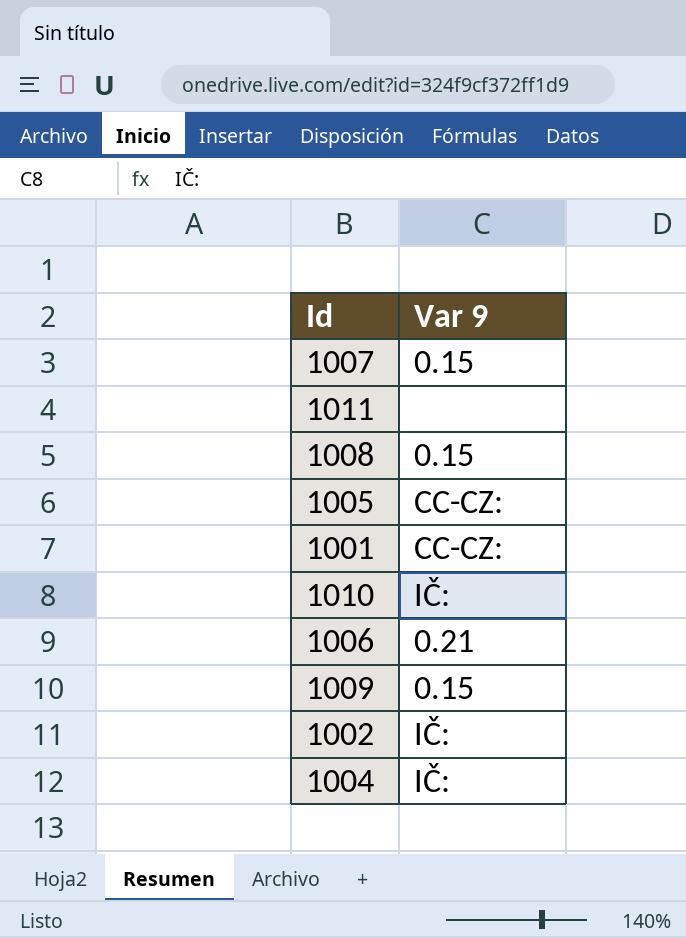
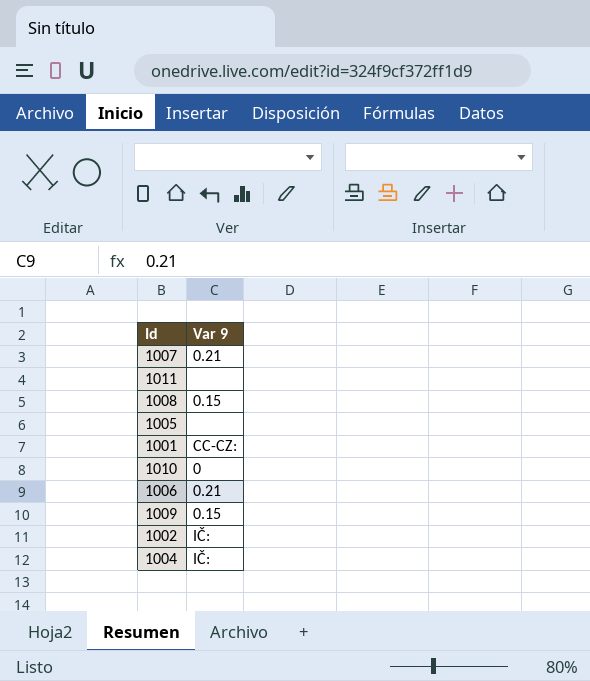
1007 | Var 9: 0.15 -> 0.21
1005 | Var 9: CC-CZ: -> none
1010 | Var 9: IČ: -> 0

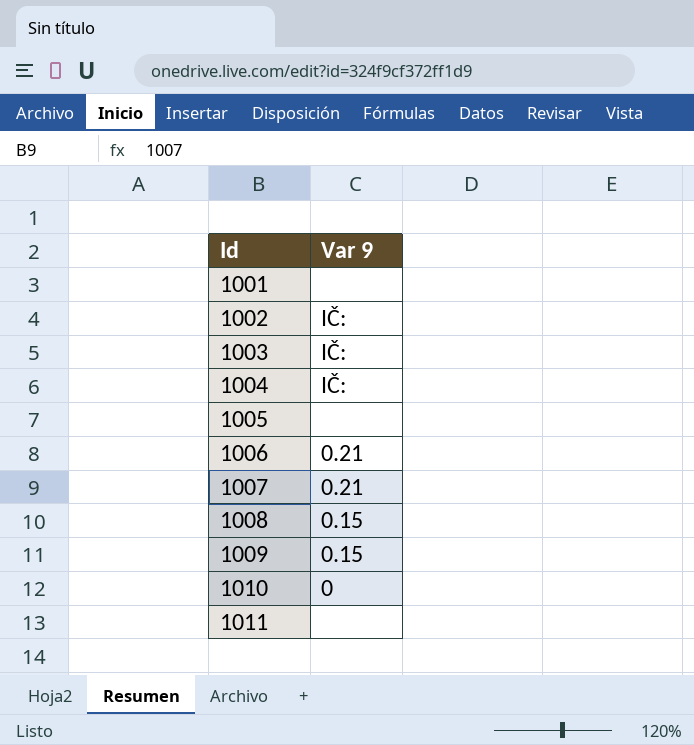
row order: none -> Id ascending
1001 | Var 9: CC-CZ: -> none
row 1003: none -> IČ:

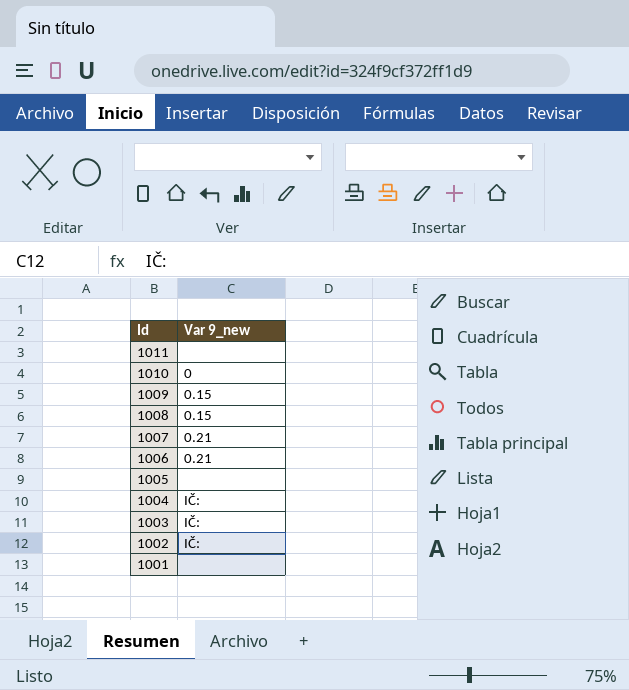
row order: Id ascending -> Id descending
column name: Var 9 -> Var 9_new

